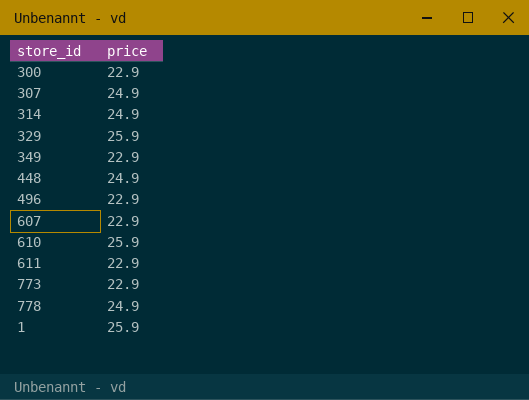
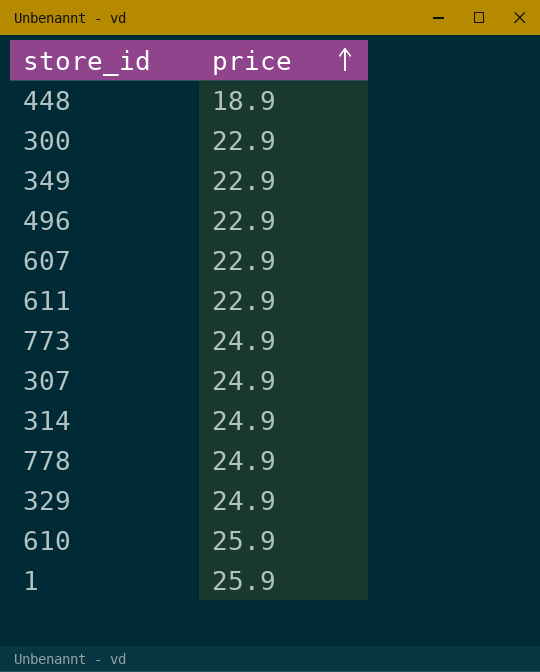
row order: none -> price ascending
448 | price: 24.9 -> 18.9
773 | price: 22.9 -> 24.9
329 | price: 25.9 -> 24.9

